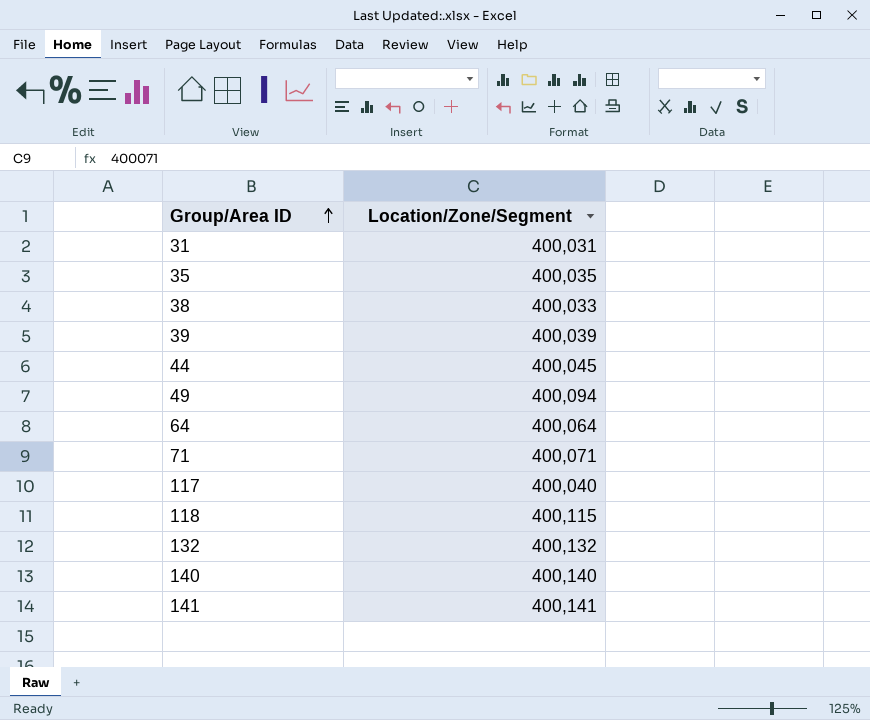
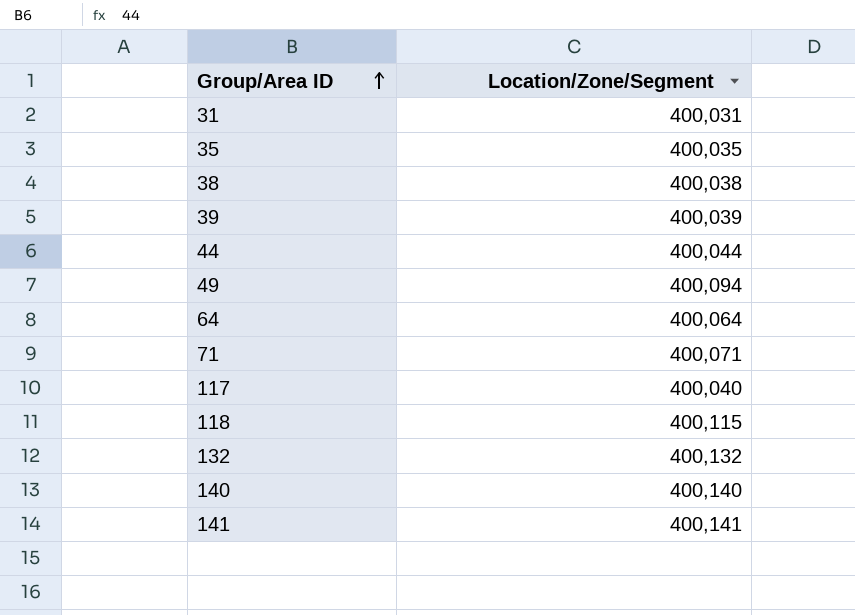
38 | Location/Zone/Segment: 400,033 -> 400,038
44 | Location/Zone/Segment: 400,045 -> 400,044

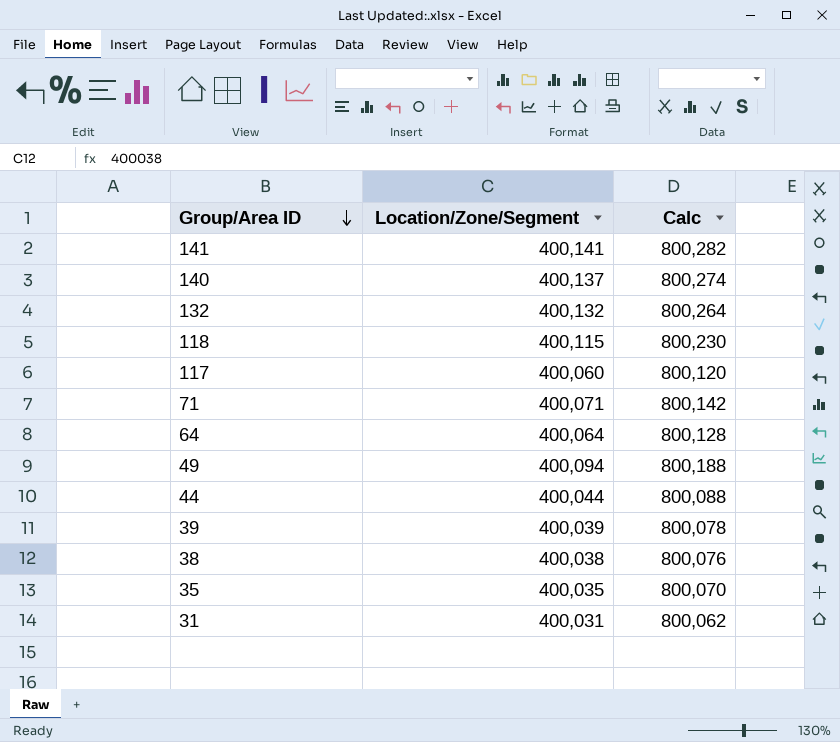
row order: Group/Area ID ascending -> Group/Area ID descending
column Calc | formula: none -> [Location/Zone/Segment] * 2
140 | Location/Zone/Segment: 400,140 -> 400,137
117 | Location/Zone/Segment: 400,040 -> 400,060

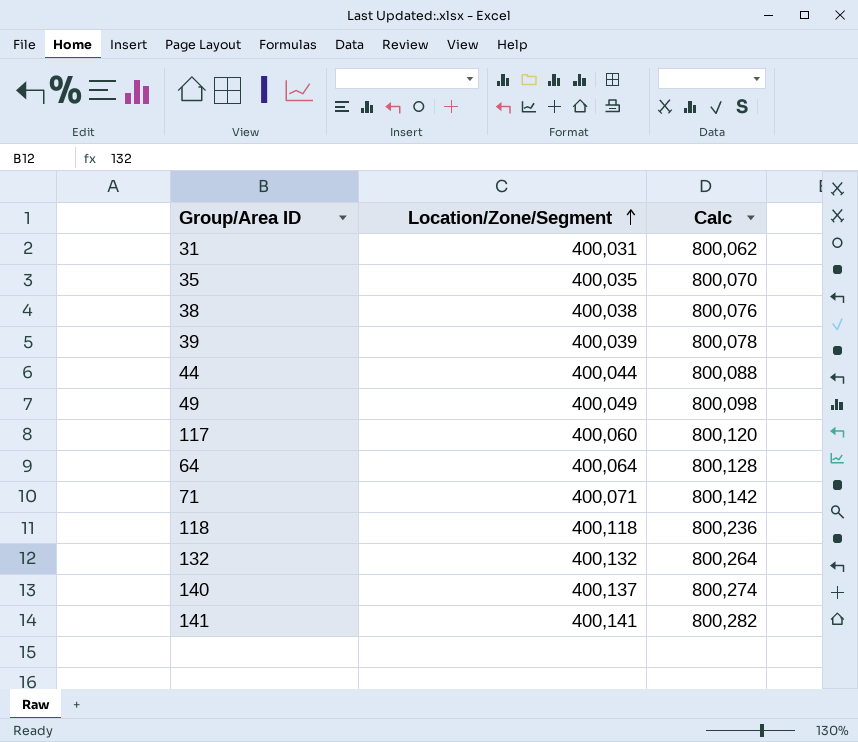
row order: Group/Area ID descending -> Location/Zone/Segment ascending
49 | Location/Zone/Segment: 400,094 -> 400,049
49 | Calc: 800,188 -> 800,098
118 | Location/Zone/Segment: 400,115 -> 400,118
118 | Calc: 800,230 -> 800,236

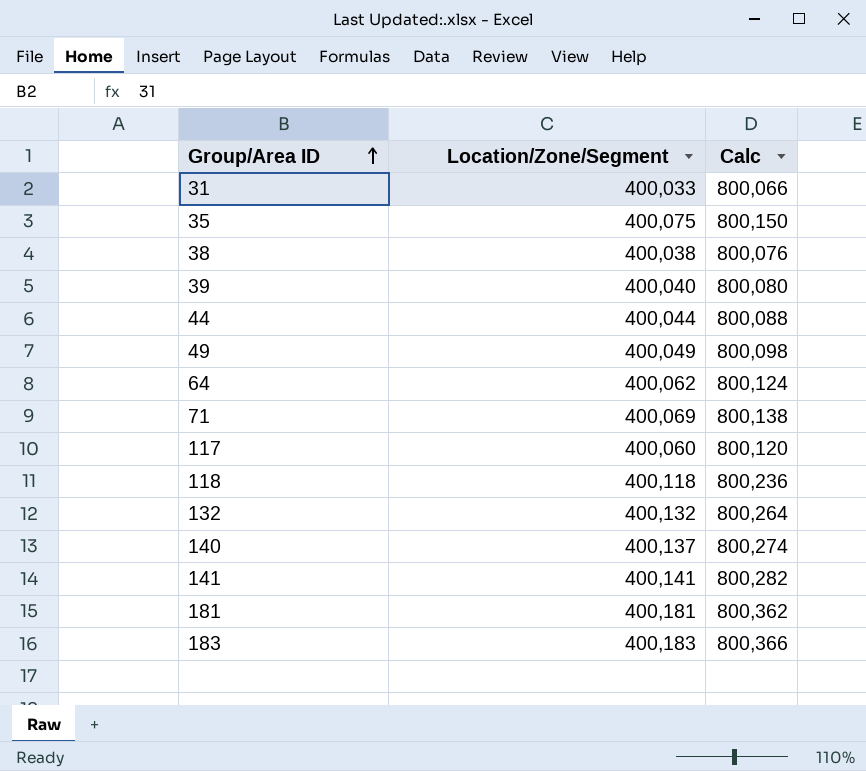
row order: Location/Zone/Segment ascending -> Group/Area ID ascending
31 | Location/Zone/Segment: 400,031 -> 400,033
31 | Calc: 800,062 -> 800,066
35 | Location/Zone/Segment: 400,035 -> 400,075
35 | Calc: 800,070 -> 800,150
39 | Location/Zone/Segment: 400,039 -> 400,040
39 | Calc: 800,078 -> 800,080
64 | Location/Zone/Segment: 400,064 -> 400,062
64 | Calc: 800,128 -> 800,124
71 | Location/Zone/Segment: 400,071 -> 400,069
71 | Calc: 800,142 -> 800,138
row 181: none -> 400,181 | 800,362
row 183: none -> 400,183 | 800,366

